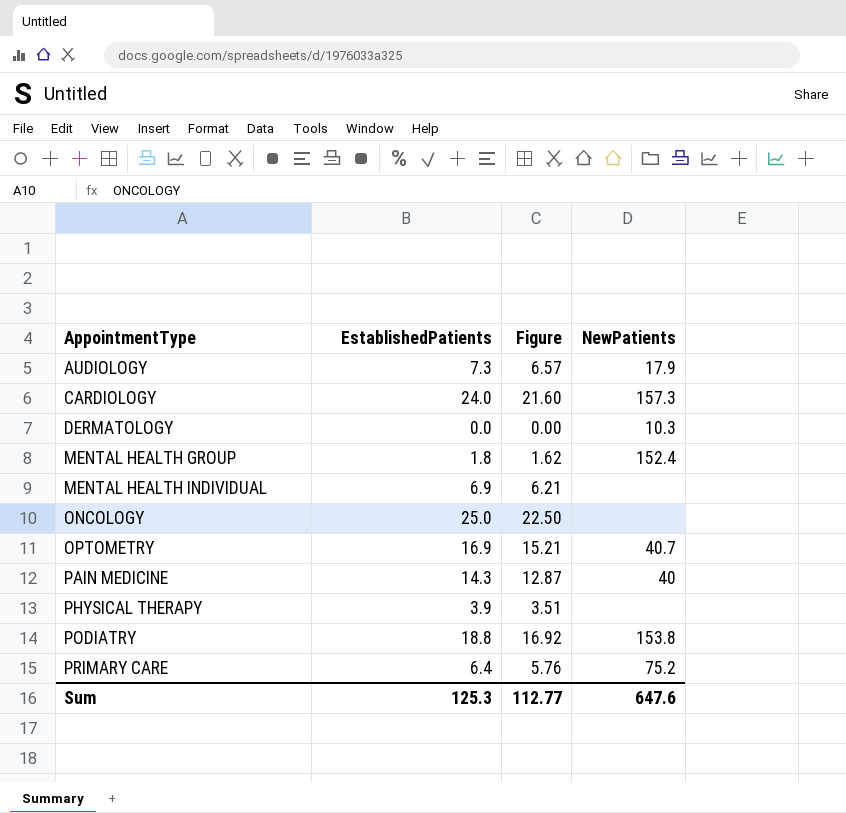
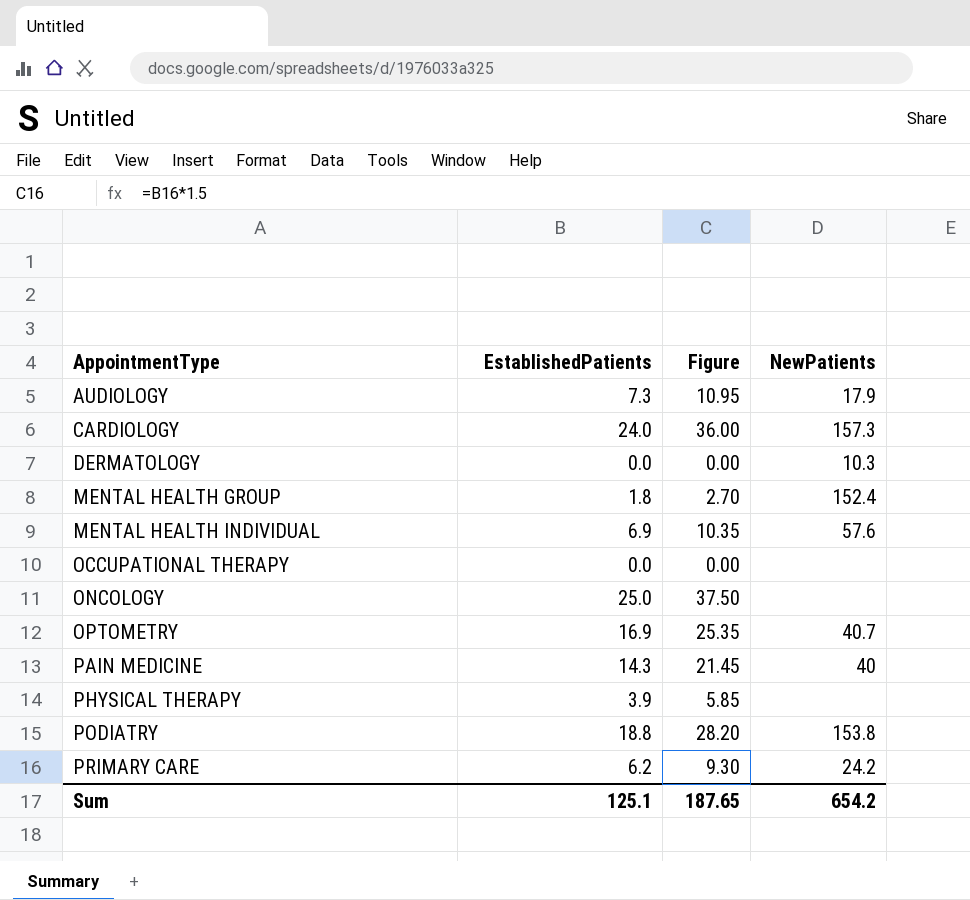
column Figure | formula: [EstablishedPatients] * 0.9 -> [EstablishedPatients] * 1.5
MENTAL HEALTH INDIVIDUAL | NewPatients: none -> 57.6
row OCCUPATIONAL THERAPY: none -> 0.0 | 0.00 | none
PRIMARY CARE | EstablishedPatients: 6.4 -> 6.2
PRIMARY CARE | NewPatients: 75.2 -> 24.2
Sum | EstablishedPatients: 125.3 -> 125.1
Sum | Figure: 112.77 -> 187.65
Sum | NewPatients: 647.6 -> 654.2

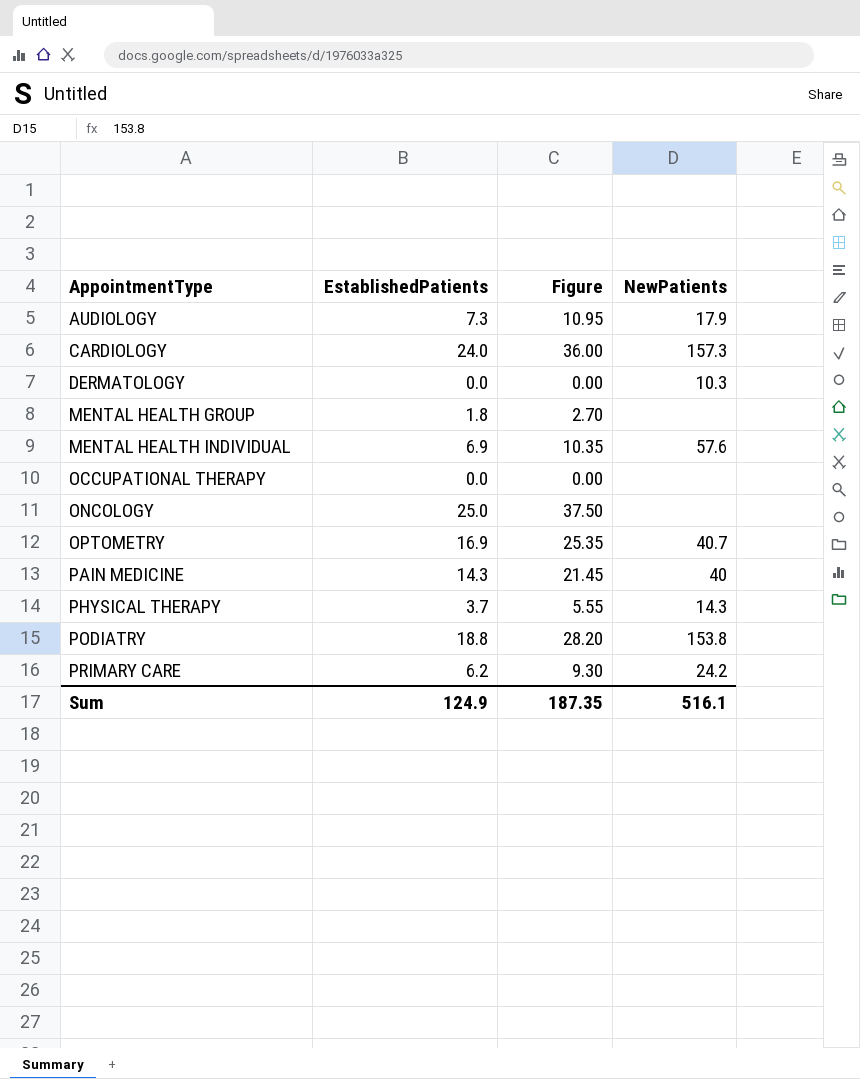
MENTAL HEALTH GROUP | NewPatients: 152.4 -> none
PHYSICAL THERAPY | EstablishedPatients: 3.9 -> 3.7
PHYSICAL THERAPY | Figure: 5.85 -> 5.55
PHYSICAL THERAPY | NewPatients: none -> 14.3
Sum | EstablishedPatients: 125.1 -> 124.9
Sum | Figure: 187.65 -> 187.35
Sum | NewPatients: 654.2 -> 516.1

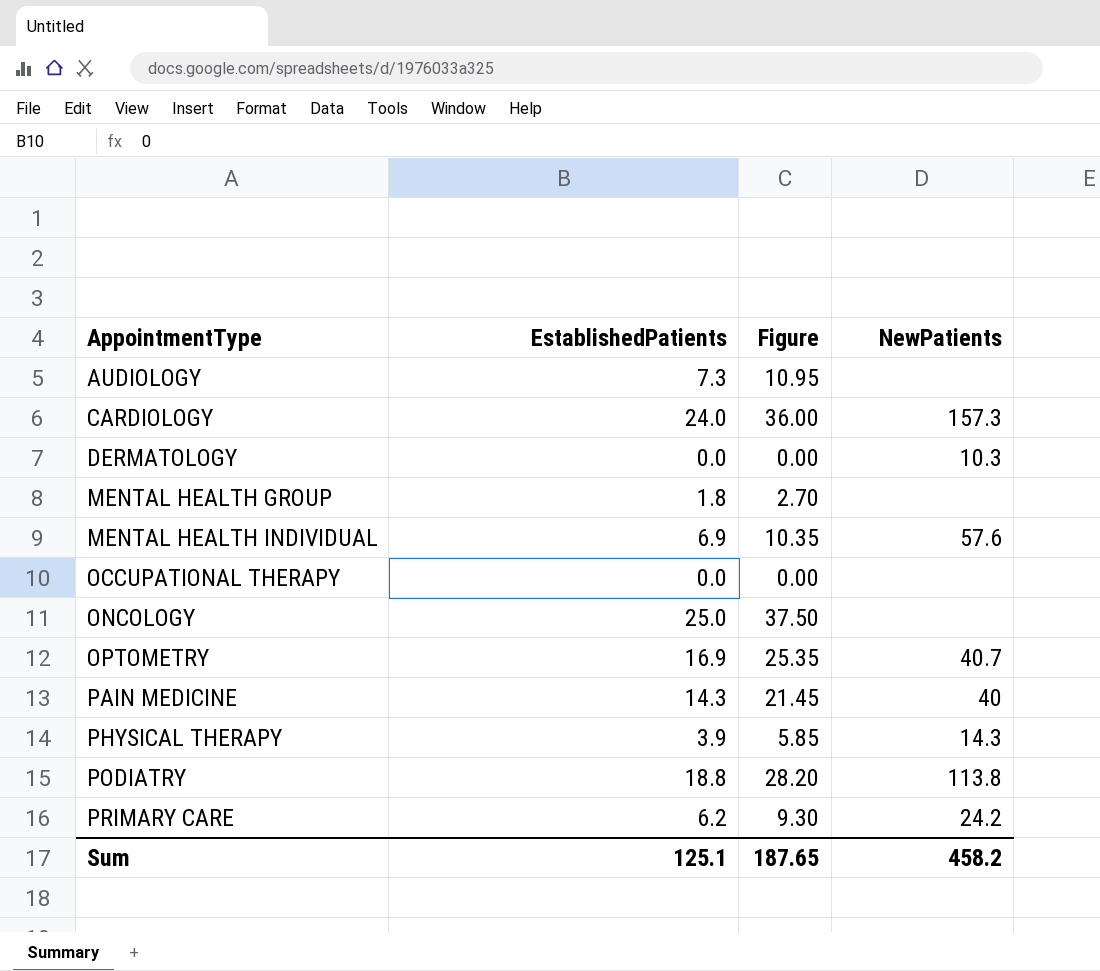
AUDIOLOGY | NewPatients: 17.9 -> none
PHYSICAL THERAPY | EstablishedPatients: 3.7 -> 3.9
PHYSICAL THERAPY | Figure: 5.55 -> 5.85
PODIATRY | NewPatients: 153.8 -> 113.8
Sum | EstablishedPatients: 124.9 -> 125.1
Sum | Figure: 187.35 -> 187.65
Sum | NewPatients: 516.1 -> 458.2

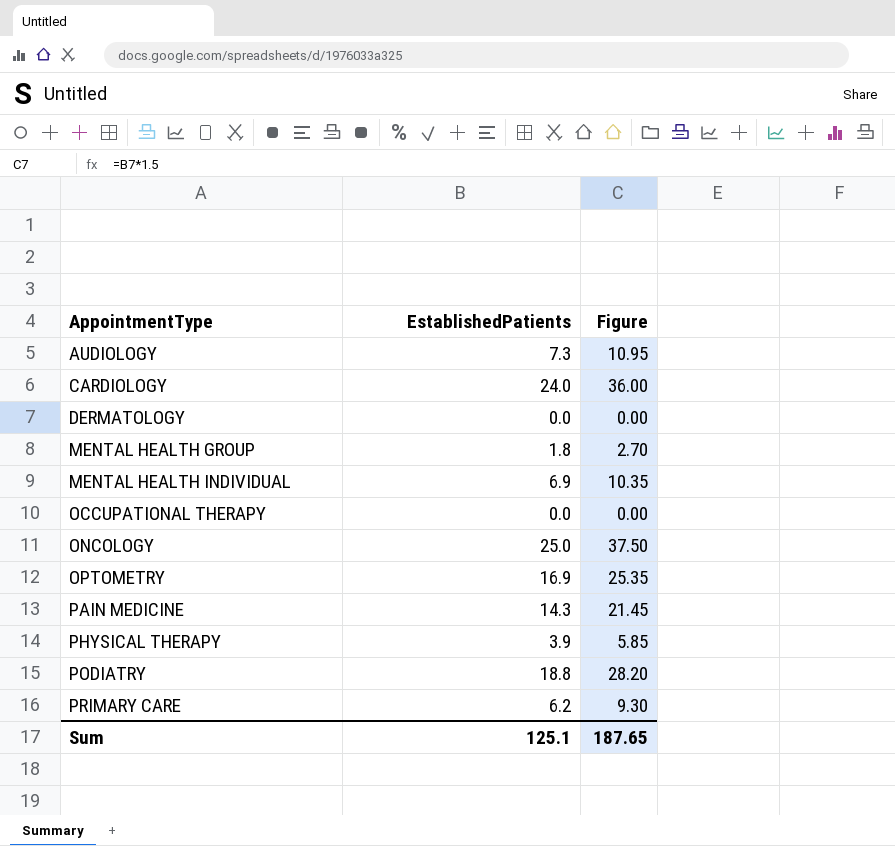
column NewPatients | position: 4 -> none

